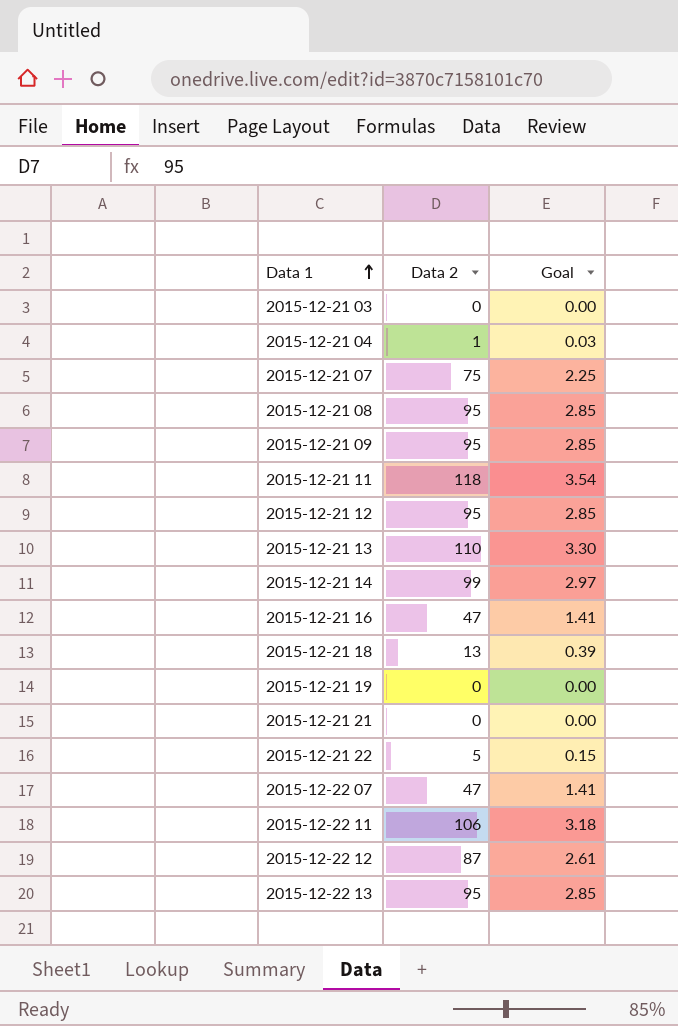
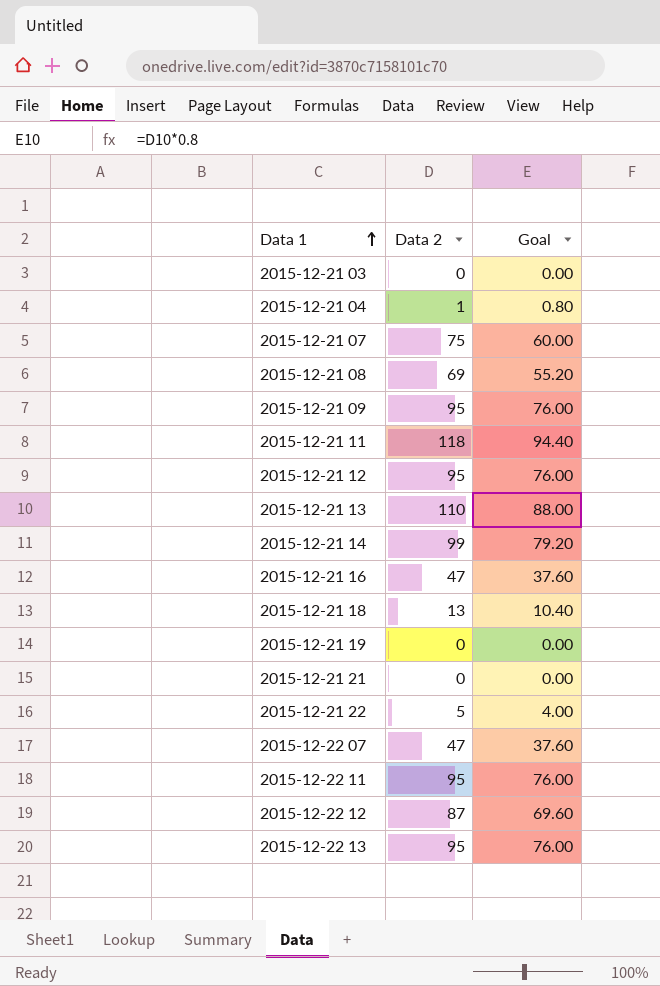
column Goal | formula: [Data 2] * 0.03 -> [Data 2] * 0.8
2015-12-21 08 | Data 2: 95 -> 69
2015-12-22 11 | Data 2: 106 -> 95

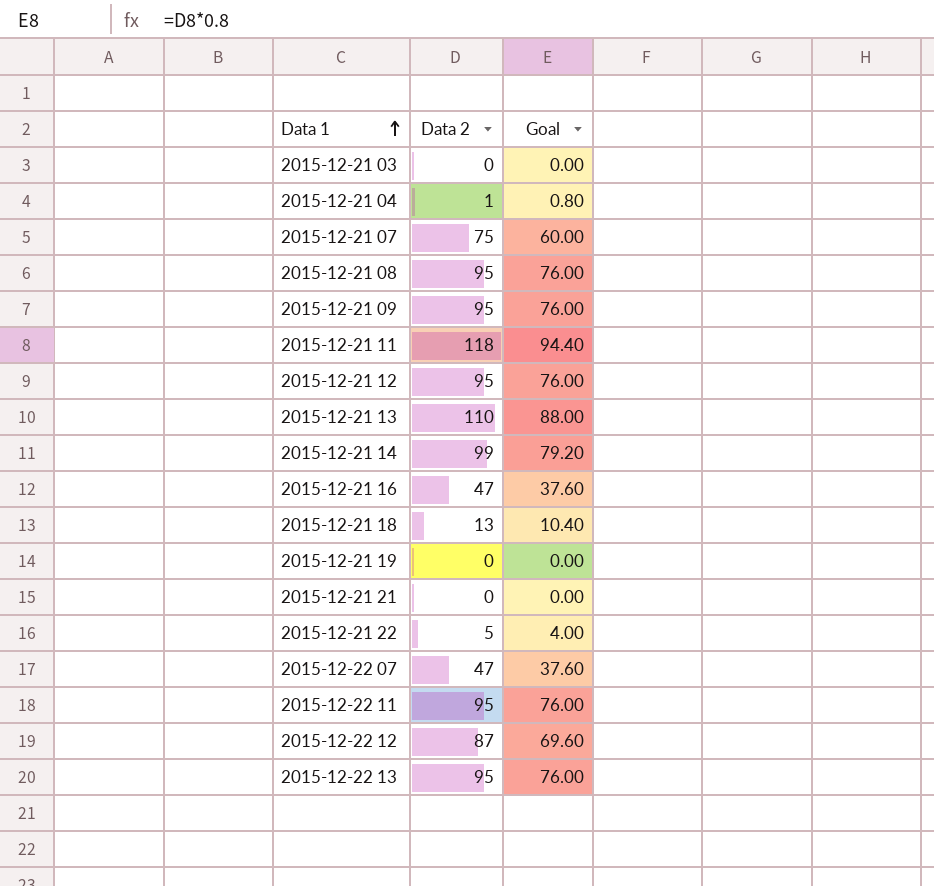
2015-12-21 08 | Data 2: 69 -> 95
2015-12-21 08 | Goal: 55.20 -> 76.00

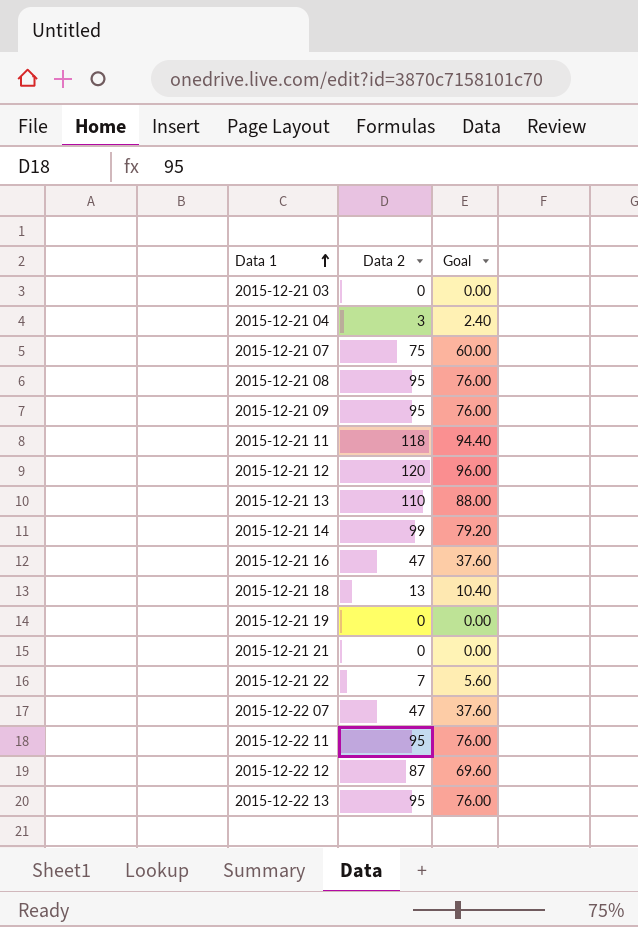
2015-12-21 04 | Data 2: 1 -> 3
2015-12-21 04 | Goal: 0.80 -> 2.40
2015-12-21 12 | Data 2: 95 -> 120
2015-12-21 12 | Goal: 76.00 -> 96.00
2015-12-21 22 | Data 2: 5 -> 7
2015-12-21 22 | Goal: 4.00 -> 5.60

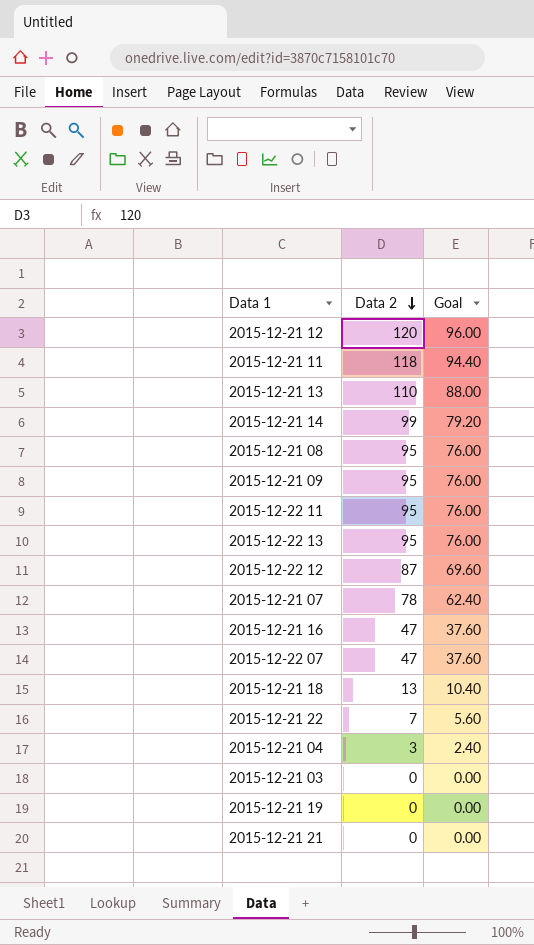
row order: Data 1 ascending -> Data 2 descending
2015-12-21 07 | Data 2: 75 -> 78
2015-12-21 07 | Goal: 60.00 -> 62.40

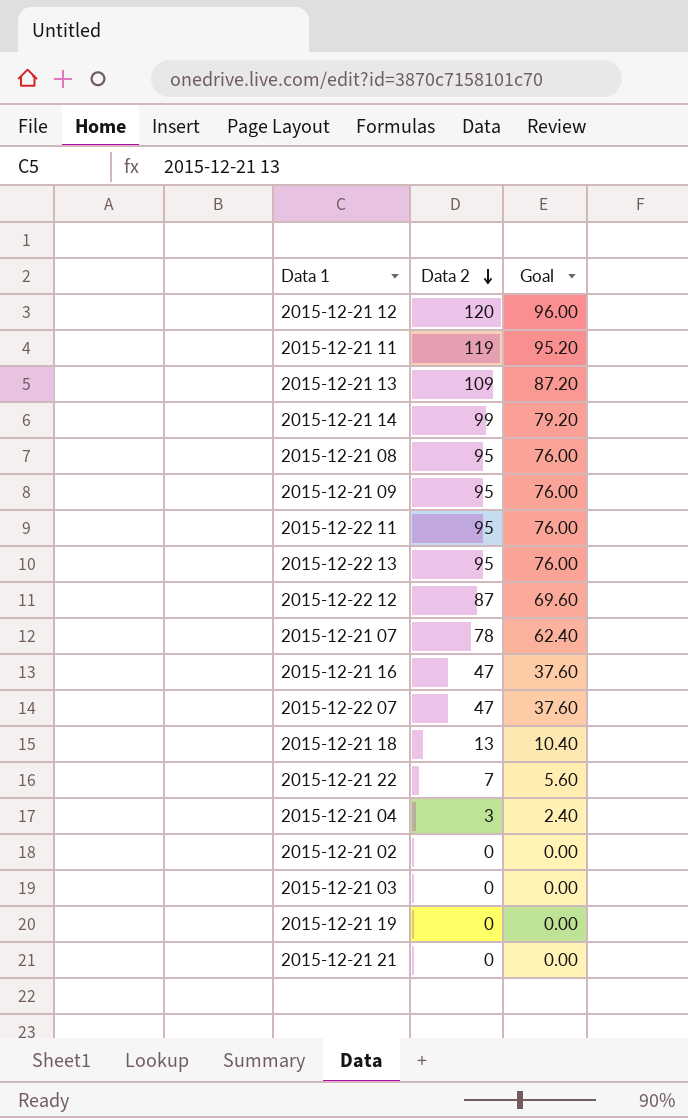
2015-12-21 11 | Data 2: 118 -> 119
2015-12-21 11 | Goal: 94.40 -> 95.20
2015-12-21 13 | Data 2: 110 -> 109
2015-12-21 13 | Goal: 88.00 -> 87.20
row 2015-12-21 02: none -> 0 | 0.00

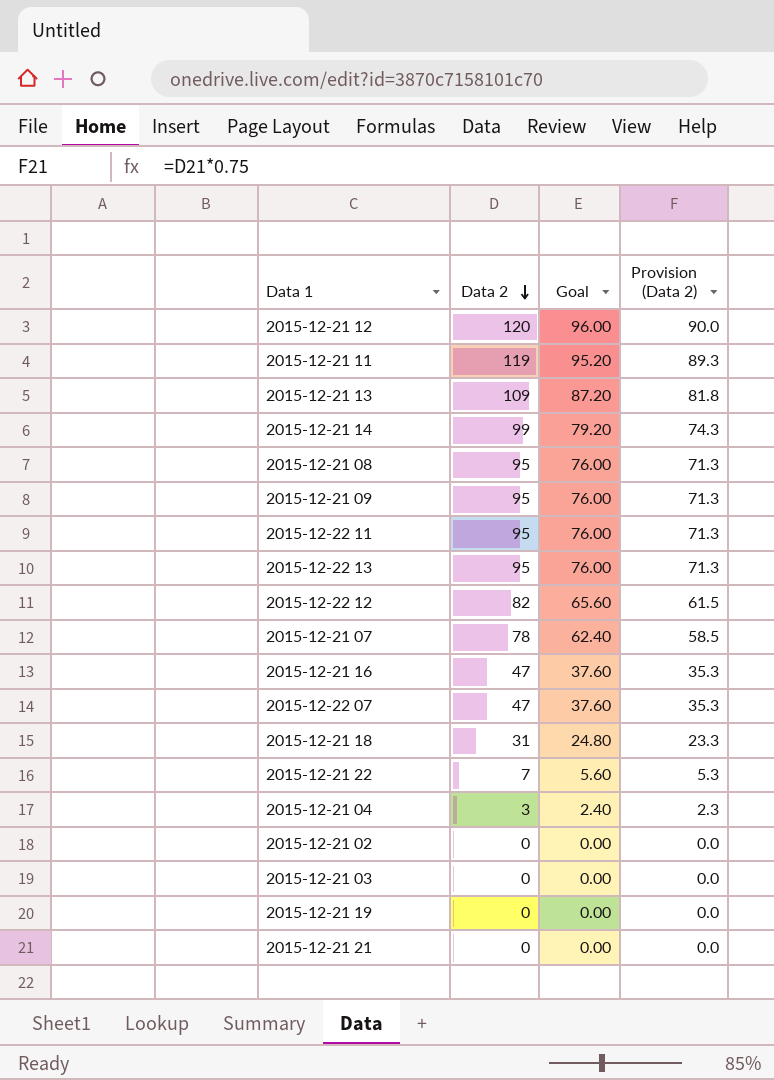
column Provision (Data 2) | formula: none -> [Data 2] * 0.75
2015-12-22 12 | Data 2: 87 -> 82
2015-12-22 12 | Goal: 69.60 -> 65.60
2015-12-21 18 | Data 2: 13 -> 31
2015-12-21 18 | Goal: 10.40 -> 24.80

